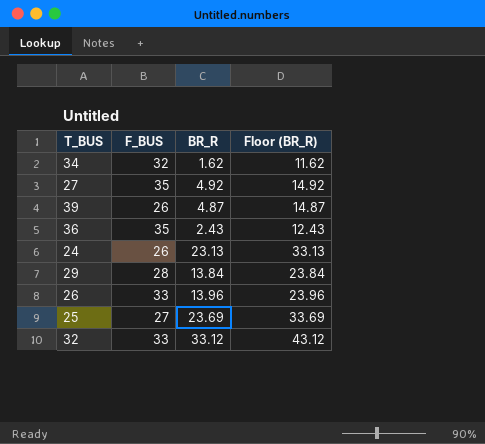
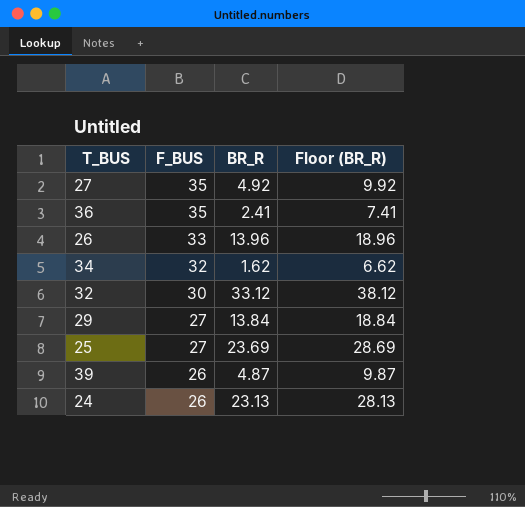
row order: none -> F_BUS descending
column Floor (BR_R) | formula: [BR_R] + 10 -> [BR_R] + 5
36 | BR_R: 2.43 -> 2.41
32 | F_BUS: 33 -> 30
29 | F_BUS: 28 -> 27

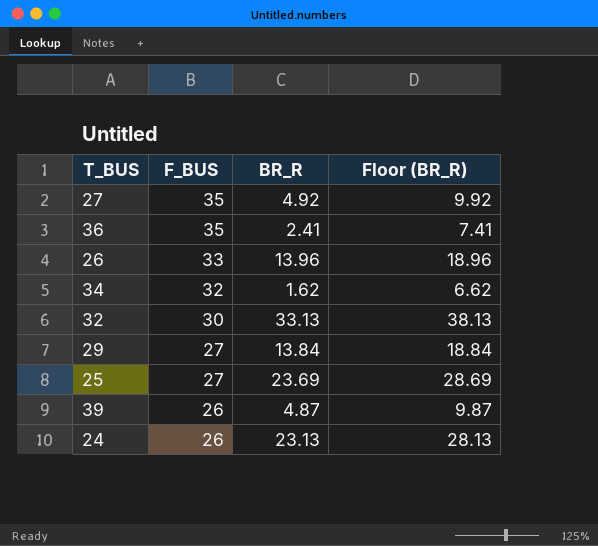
32 | BR_R: 33.12 -> 33.13
32 | Floor (BR_R): 38.12 -> 38.13

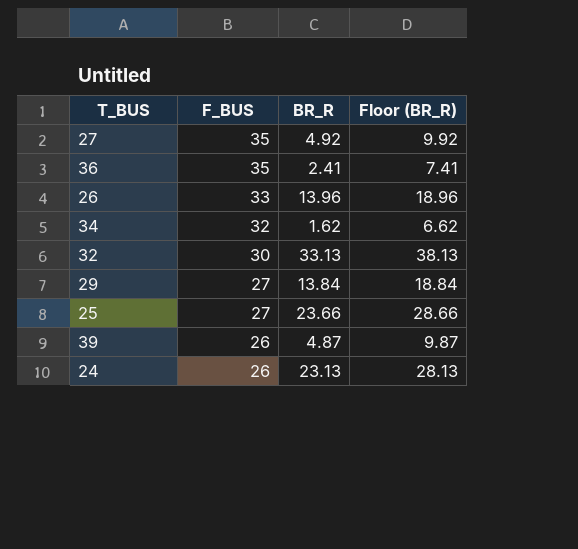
25 | BR_R: 23.69 -> 23.66
25 | Floor (BR_R): 28.69 -> 28.66

